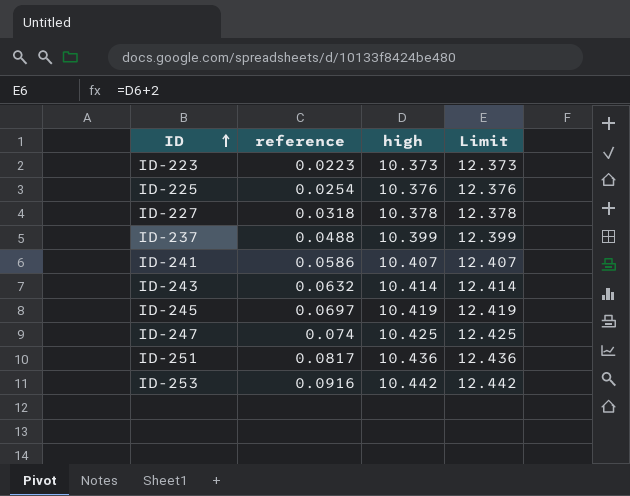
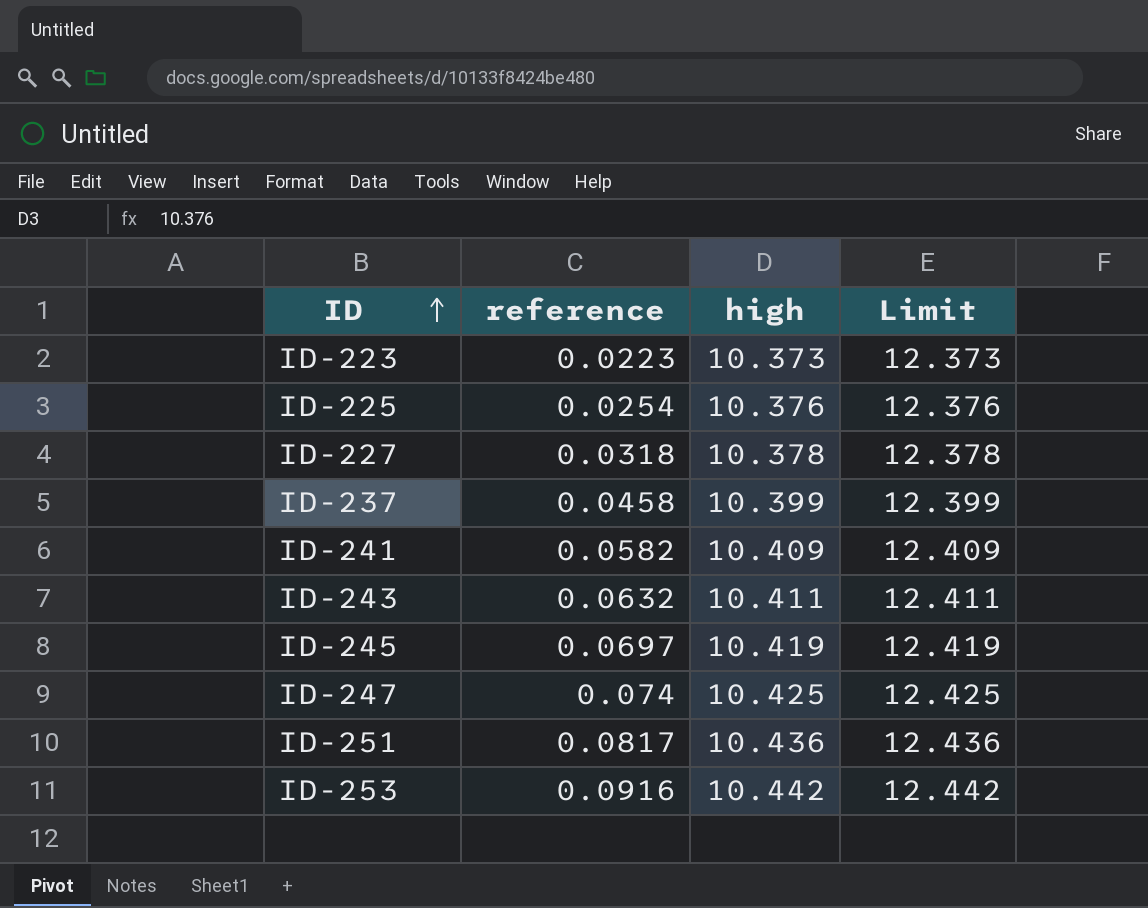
ID-237 | reference: 0.0488 -> 0.0458
ID-241 | reference: 0.0586 -> 0.0582
ID-241 | high: 10.407 -> 10.409
ID-241 | Limit: 12.407 -> 12.409
ID-243 | high: 10.414 -> 10.411
ID-243 | Limit: 12.414 -> 12.411

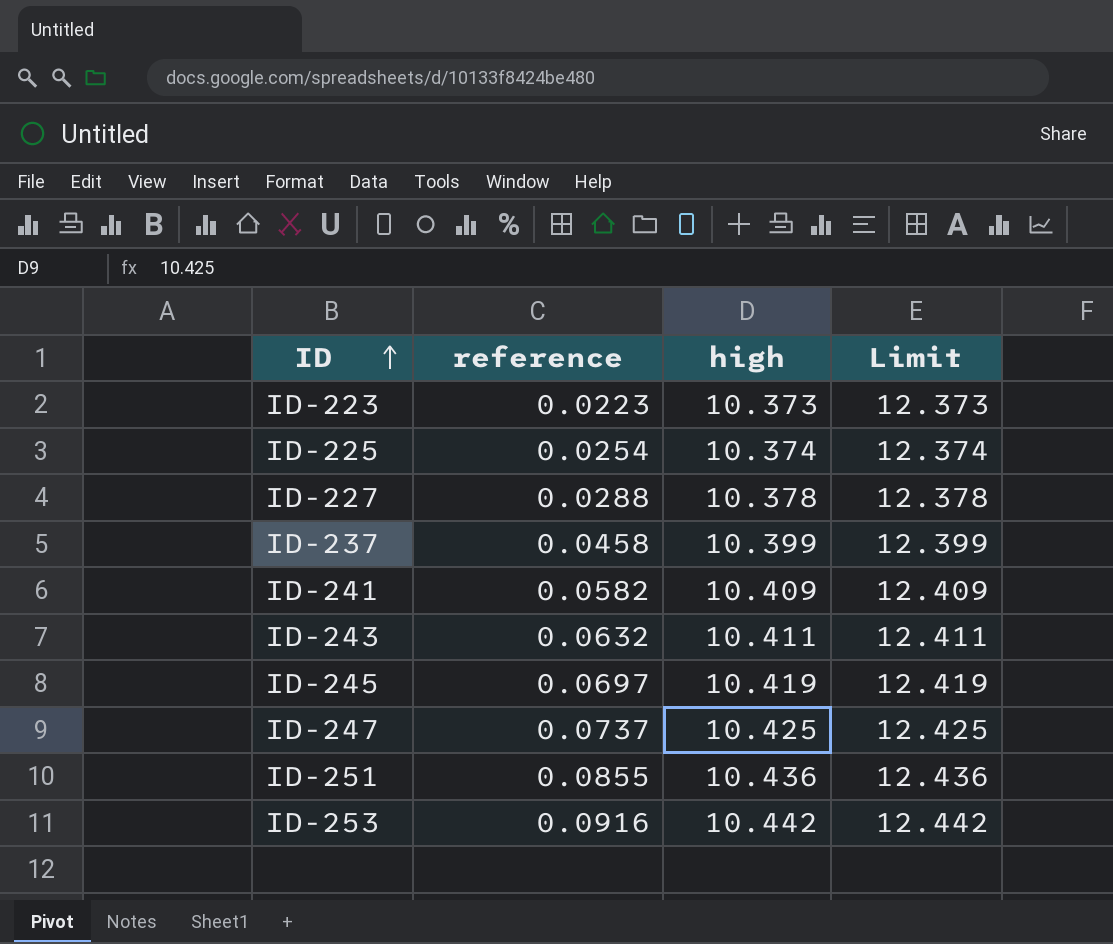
ID-225 | high: 10.376 -> 10.374
ID-225 | Limit: 12.376 -> 12.374
ID-227 | reference: 0.0318 -> 0.0288
ID-247 | reference: 0.074 -> 0.0737
ID-251 | reference: 0.0817 -> 0.0855

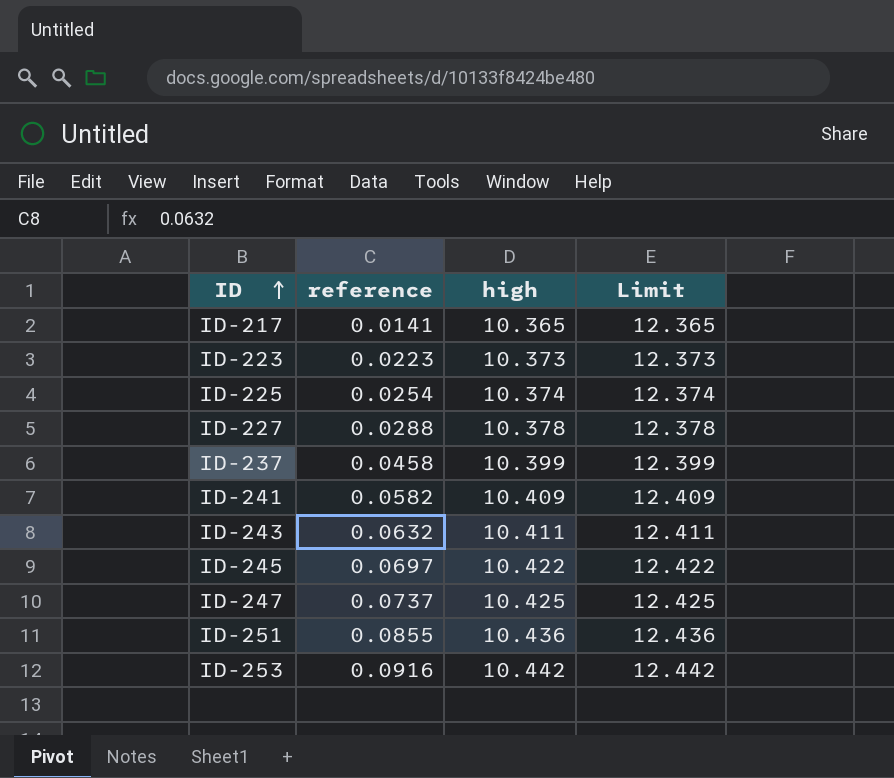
row ID-217: none -> 0.0141 | 10.365 | 12.365
ID-245 | high: 10.419 -> 10.422
ID-245 | Limit: 12.419 -> 12.422

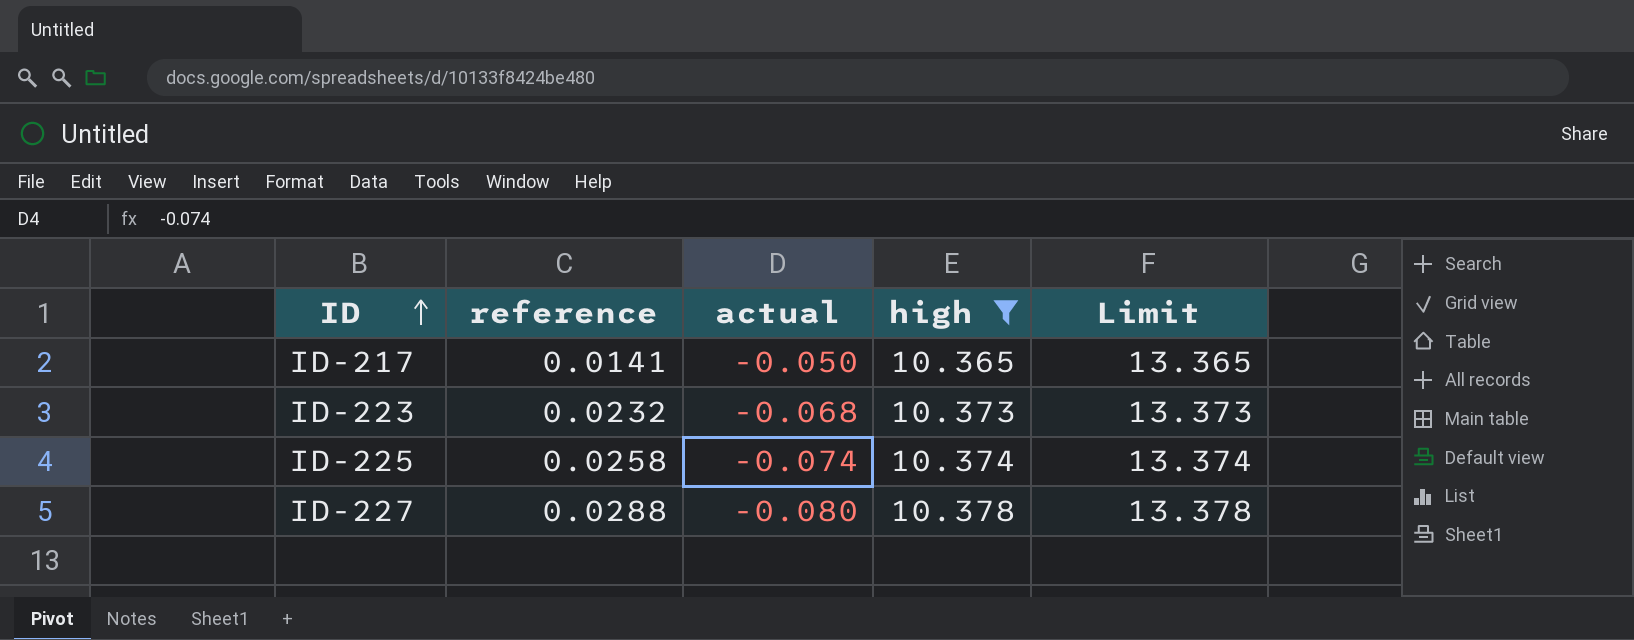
filter: none -> high <= 10.378
column actual | position: none -> 3
column Limit | formula: [high] + 2 -> [high] + 3
ID-223 | reference: 0.0223 -> 0.0232
ID-225 | reference: 0.0254 -> 0.0258

